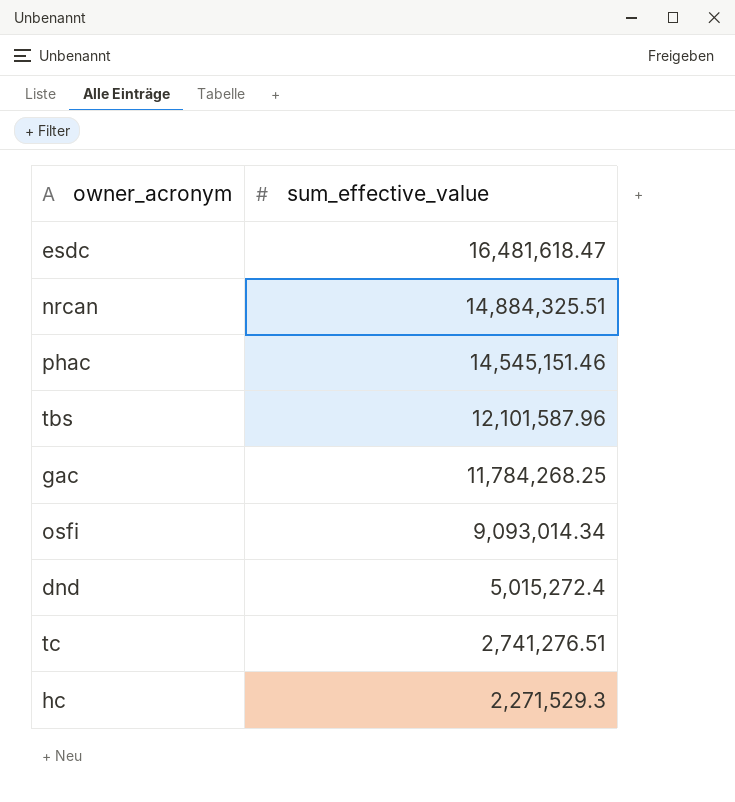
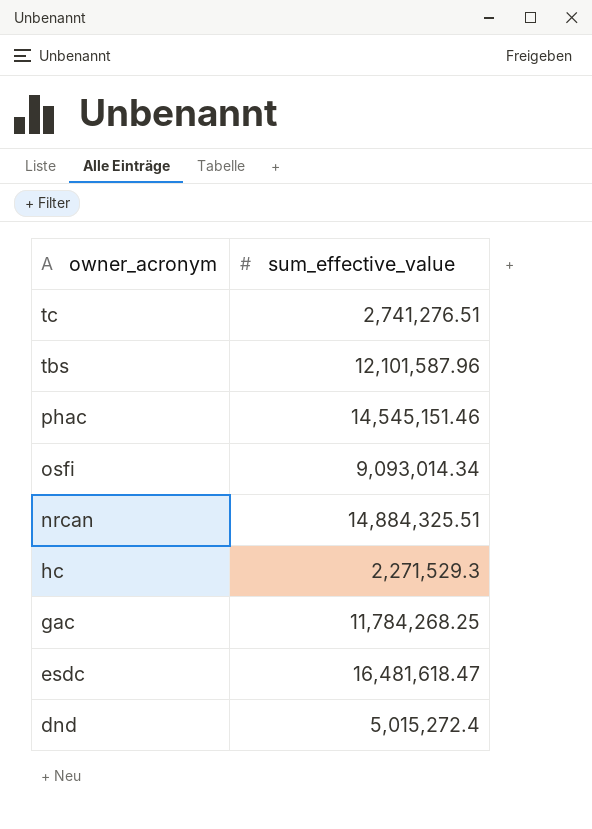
row order: sum_effective_value descending -> owner_acronym descending

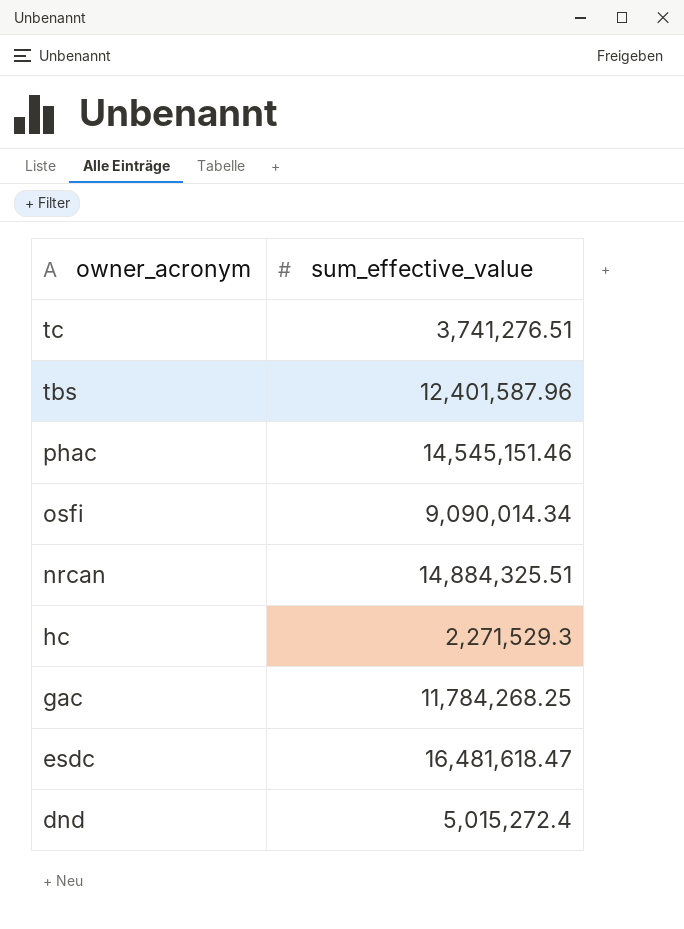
tc | sum_effective_value: 2,741,276.51 -> 3,741,276.51
tbs | sum_effective_value: 12,101,587.96 -> 12,401,587.96
osfi | sum_effective_value: 9,093,014.34 -> 9,090,014.34

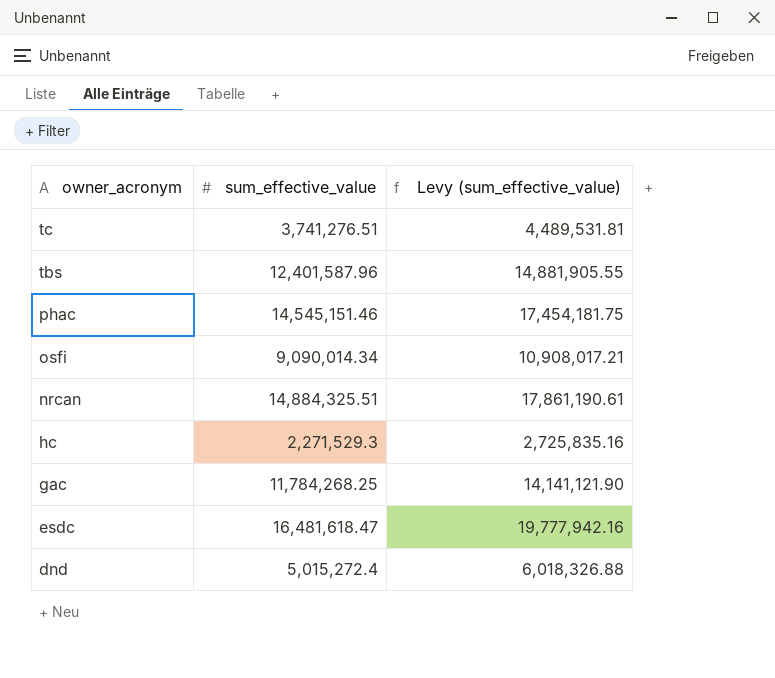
column Levy (sum_effective_value) | formula: none -> [sum_effective_value] * 1.2

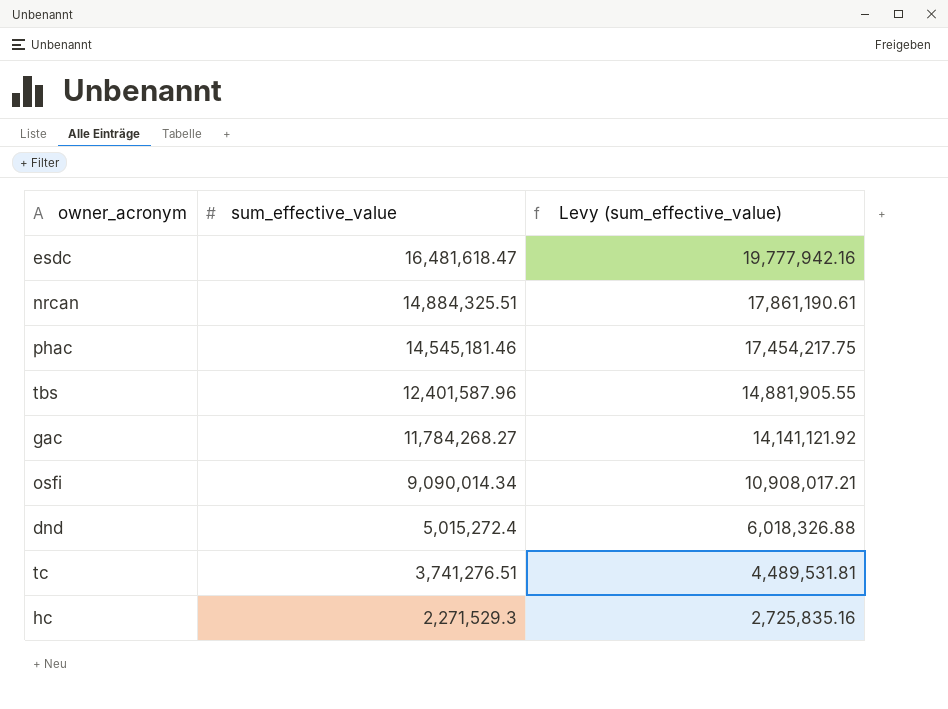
row order: owner_acronym descending -> sum_effective_value descending
phac | sum_effective_value: 14,545,151.46 -> 14,545,181.46
phac | Levy (sum_effective_value): 17,454,181.75 -> 17,454,217.75
gac | sum_effective_value: 11,784,268.25 -> 11,784,268.27
gac | Levy (sum_effective_value): 14,141,121.90 -> 14,141,121.92

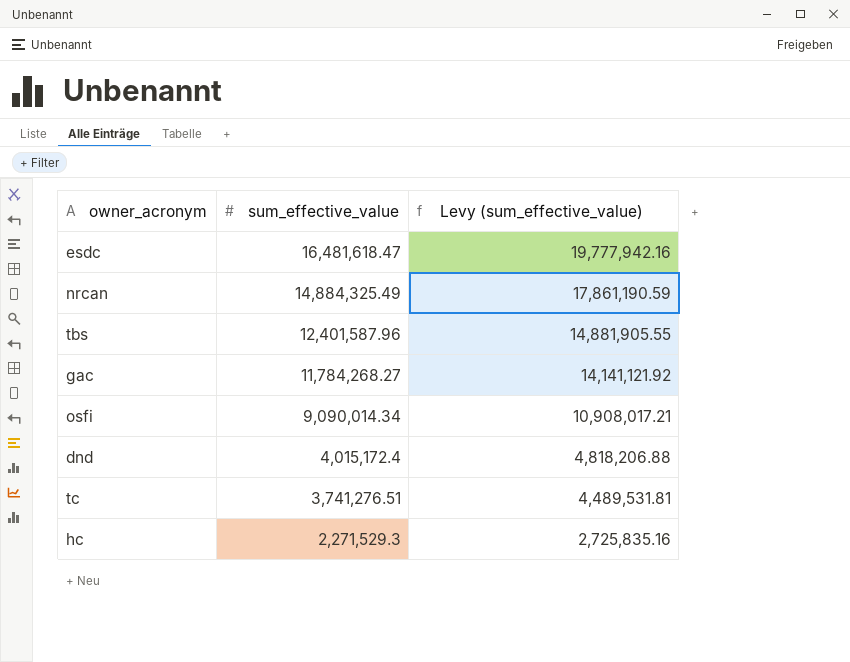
row phac: 14,545,181.46 | 17,454,217.75 -> none
nrcan | sum_effective_value: 14,884,325.51 -> 14,884,325.49
nrcan | Levy (sum_effective_value): 17,861,190.61 -> 17,861,190.59
dnd | sum_effective_value: 5,015,272.4 -> 4,015,172.4
dnd | Levy (sum_effective_value): 6,018,326.88 -> 4,818,206.88

